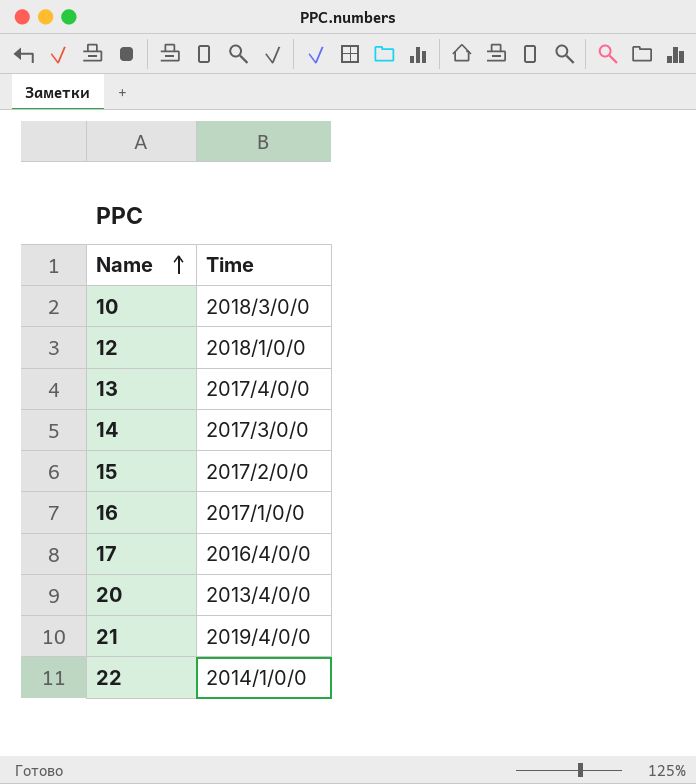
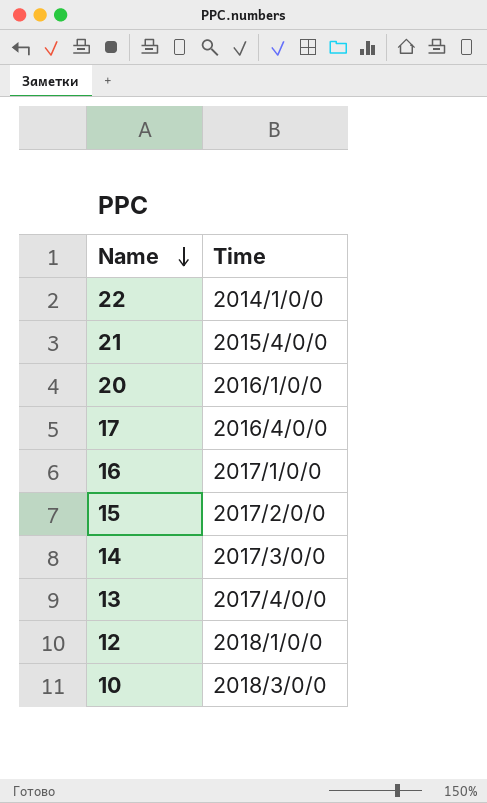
row order: Name ascending -> Name descending
21 | Time: 2019/4/0/0 -> 2015/4/0/0
20 | Time: 2013/4/0/0 -> 2016/1/0/0

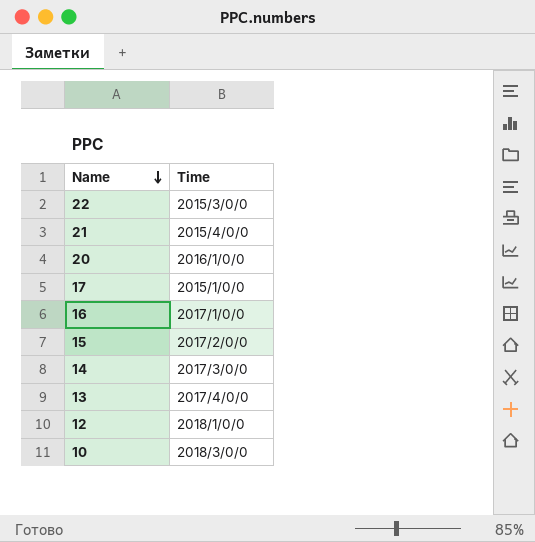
22 | Time: 2014/1/0/0 -> 2015/3/0/0
17 | Time: 2016/4/0/0 -> 2015/1/0/0

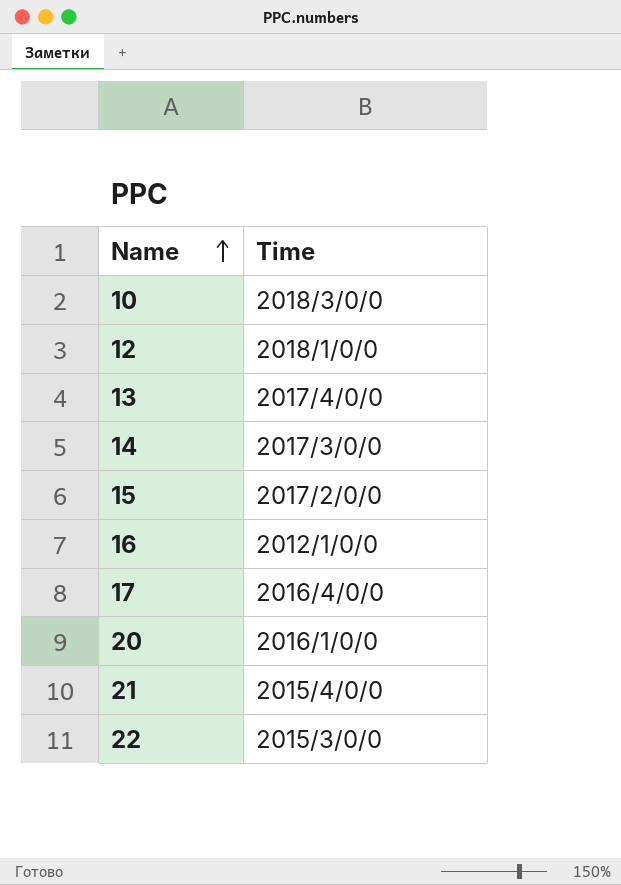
row order: Name descending -> Name ascending
16 | Time: 2017/1/0/0 -> 2012/1/0/0
17 | Time: 2015/1/0/0 -> 2016/4/0/0

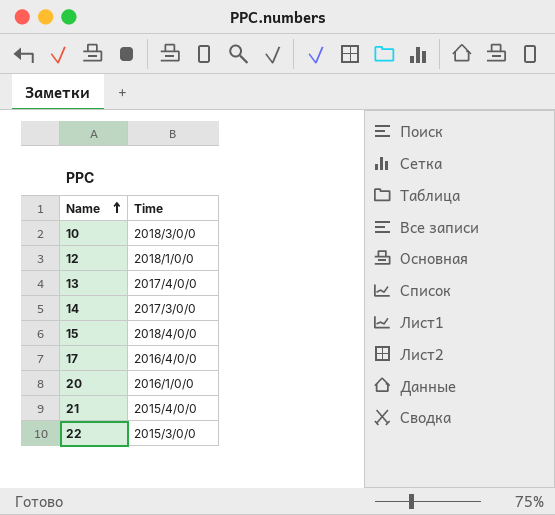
row 16: 2012/1/0/0 -> none
15 | Time: 2017/2/0/0 -> 2018/4/0/0

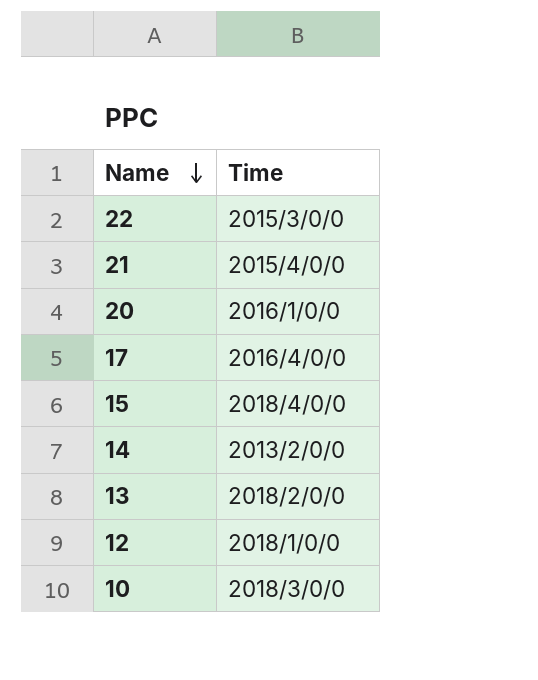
row order: Name ascending -> Name descending
14 | Time: 2017/3/0/0 -> 2013/2/0/0
13 | Time: 2017/4/0/0 -> 2018/2/0/0

